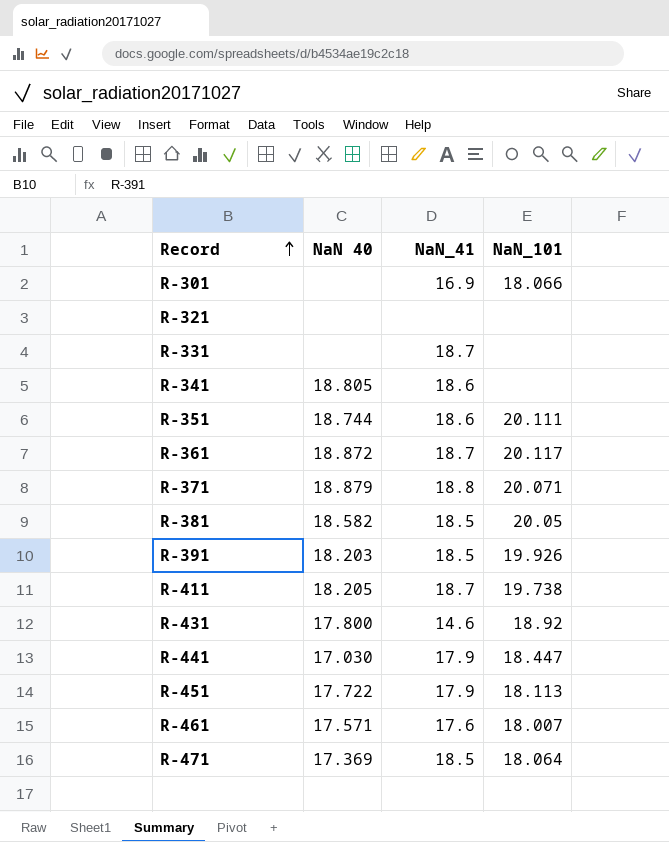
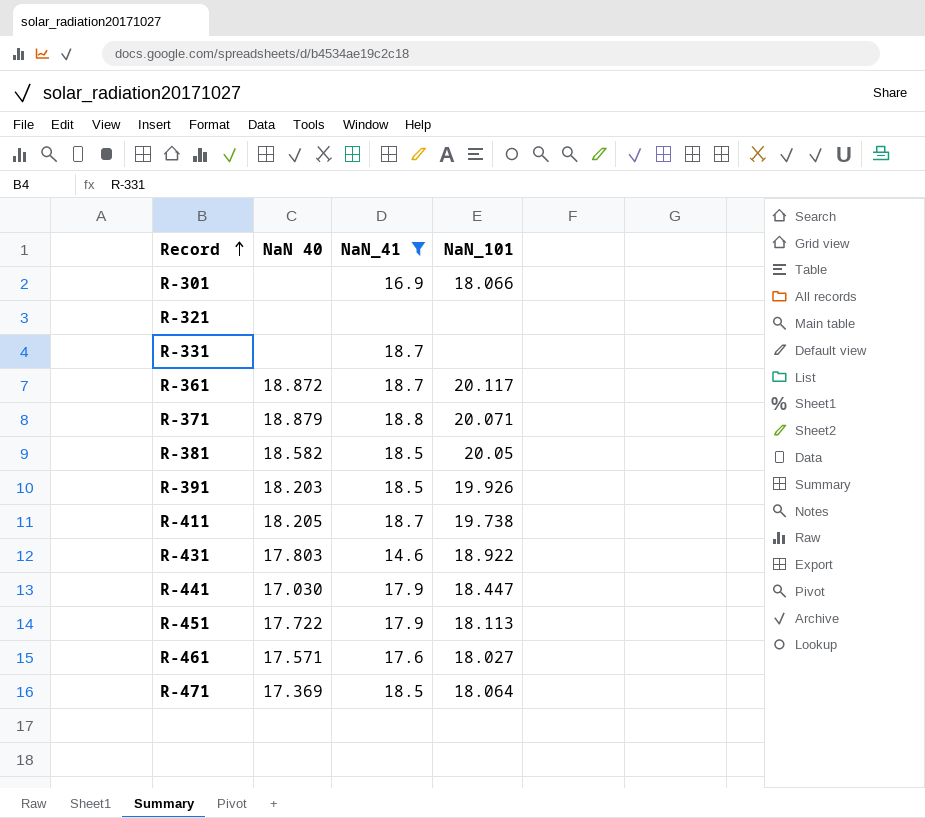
filter: none -> NaN_41 != 18.6
R-431 | NaN 40: 17.800 -> 17.803
R-431 | NaN_101: 18.92 -> 18.922
R-461 | NaN_101: 18.007 -> 18.027

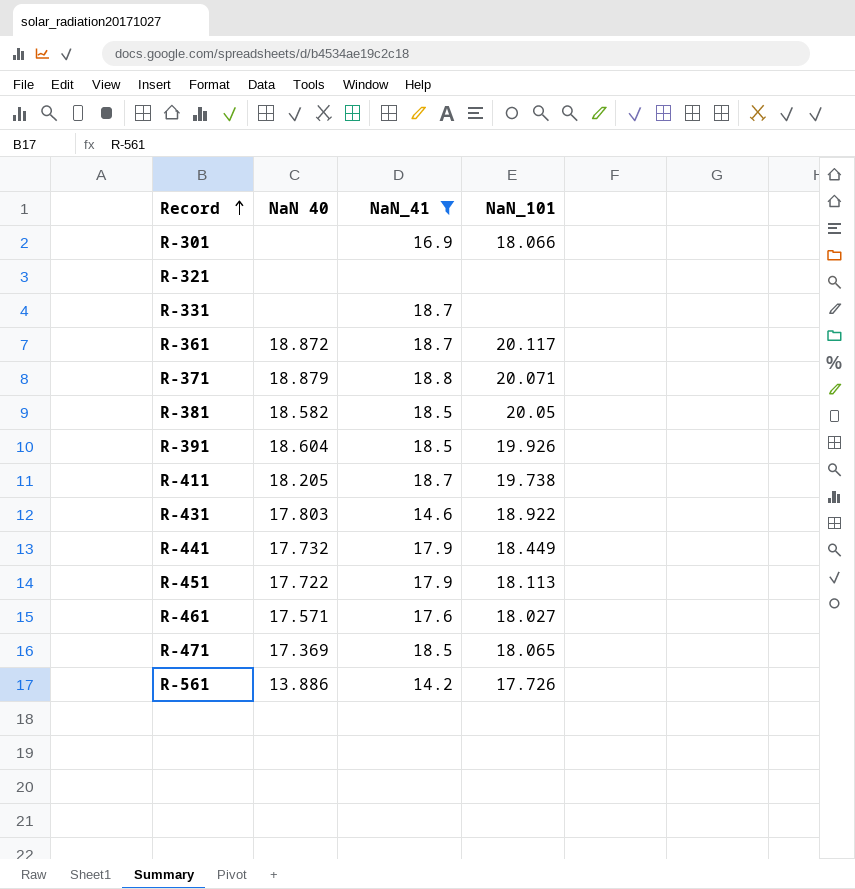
R-391 | NaN 40: 18.203 -> 18.604
R-441 | NaN 40: 17.030 -> 17.732
R-441 | NaN_101: 18.447 -> 18.449
R-471 | NaN_101: 18.064 -> 18.065
row R-561: none -> 13.886 | 14.2 | 17.726

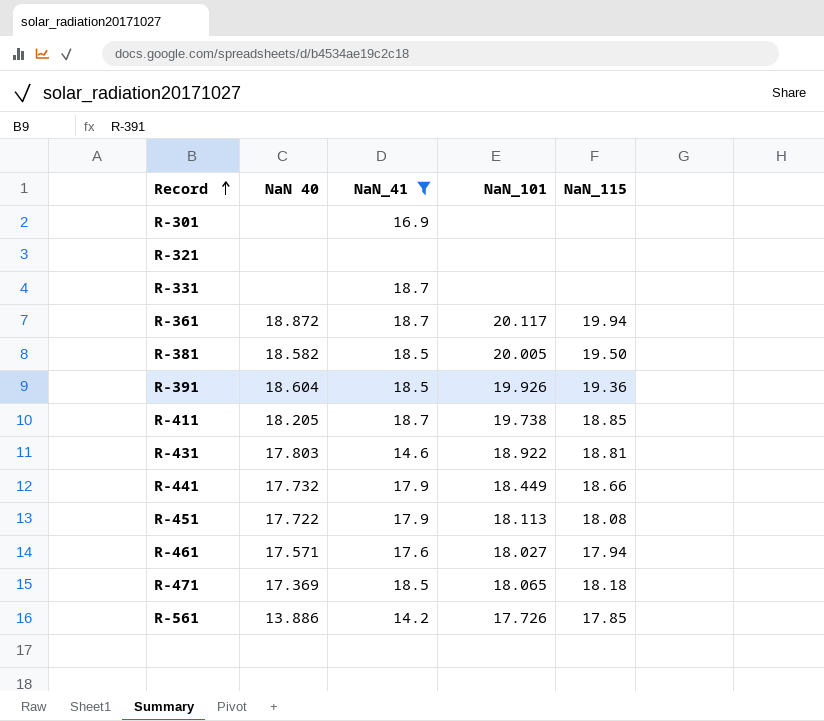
column NaN_115 | position: none -> 5
row R-371: 18.879 | 18.8 | 20.071 -> none
R-301 | NaN_101: 18.066 -> none
R-381 | NaN_101: 20.05 -> 20.005

